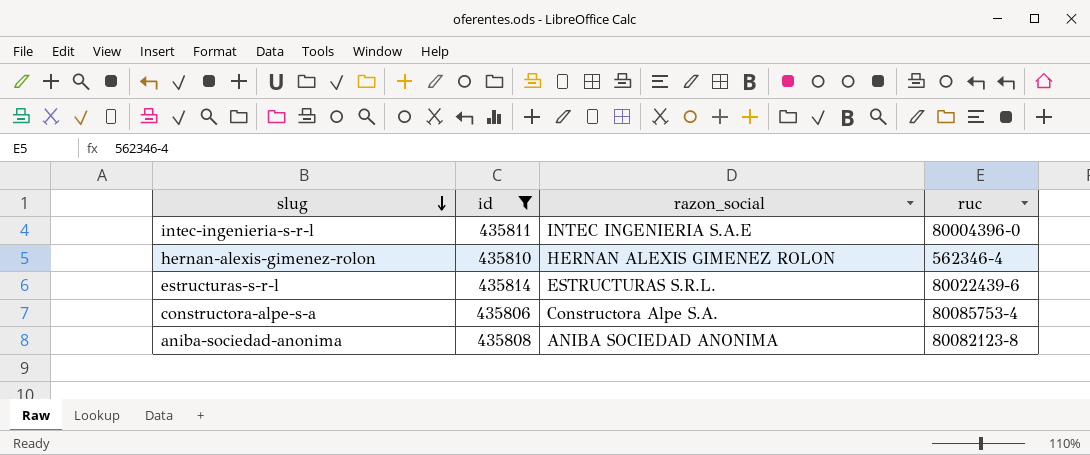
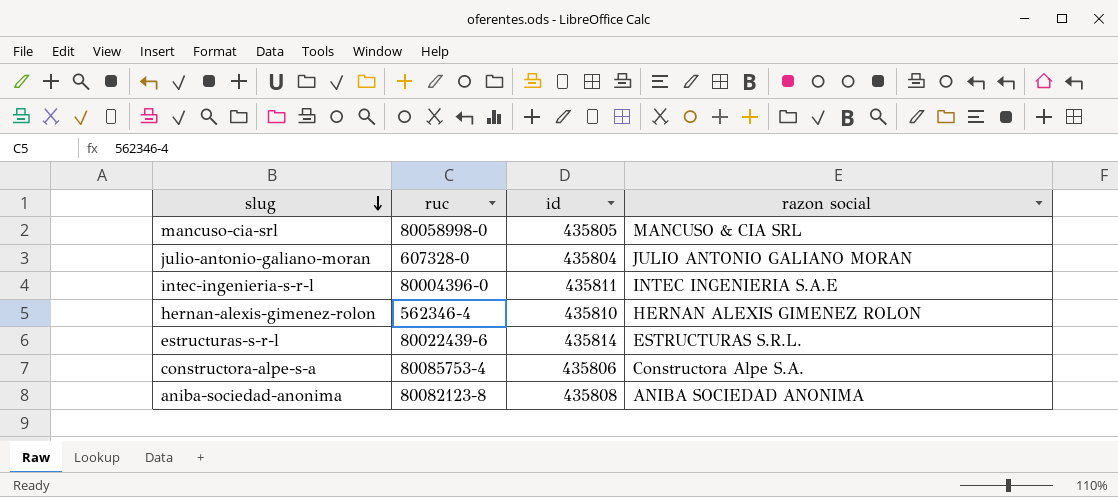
filter: id >= 435806 -> none
column ruc | position: 4 -> 2
column name: razon_social -> razon social

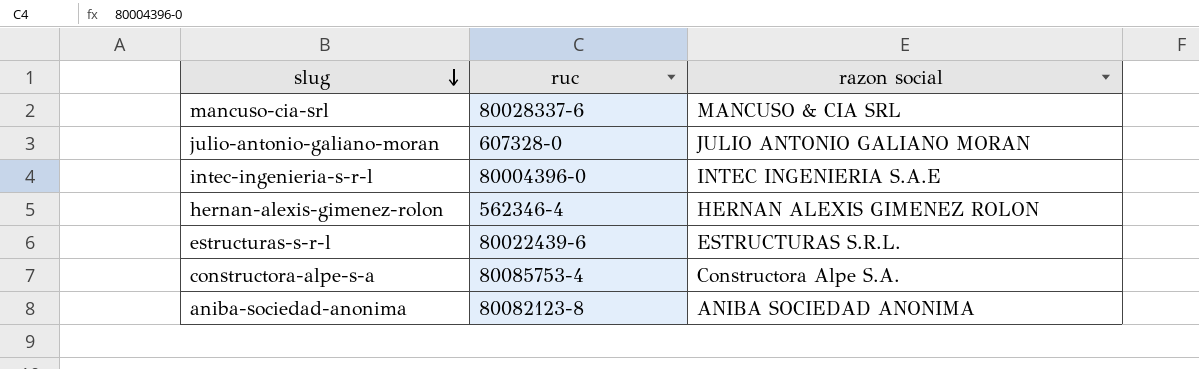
column id | position: 3 -> none
mancuso-cia-srl | ruc: 80058998-0 -> 80028337-6

